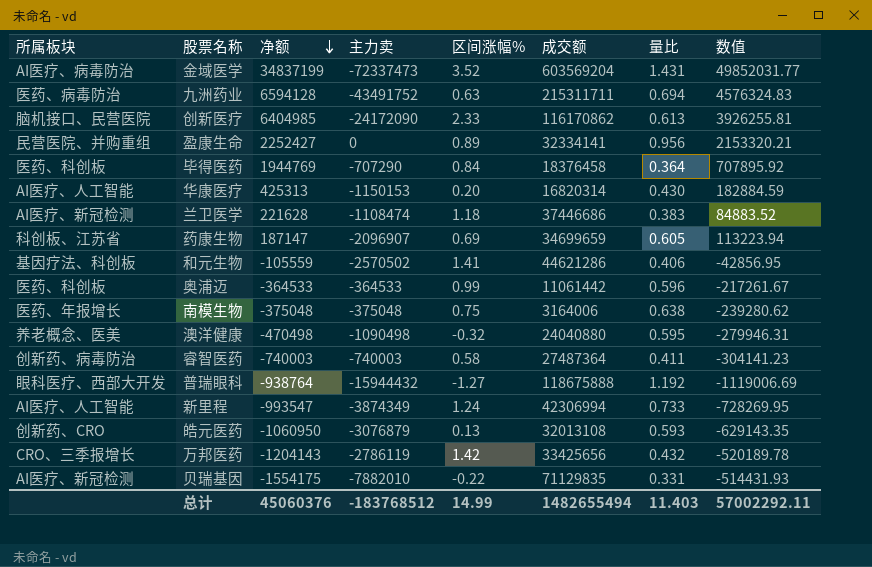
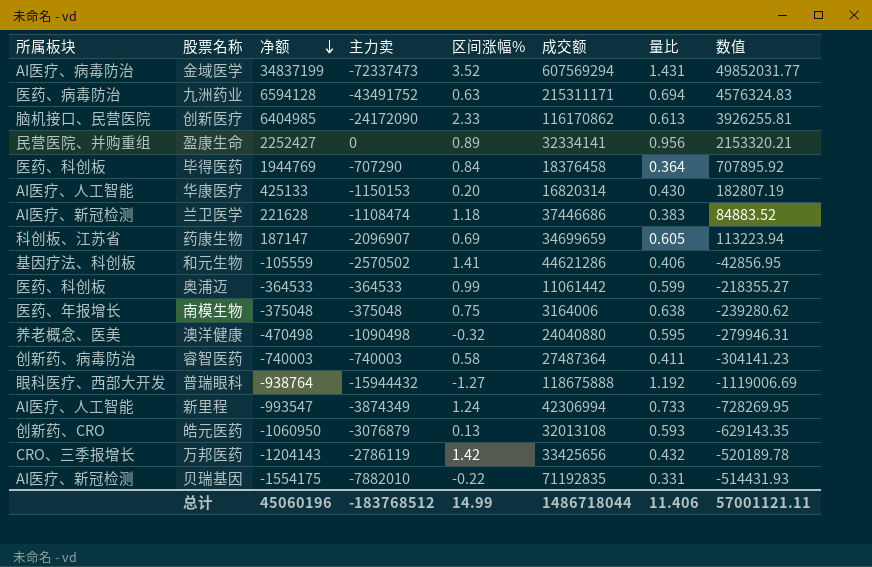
金域医学 | 成交额: 603569204 -> 607569294
九洲药业 | 成交额: 215311711 -> 215311171
华康医疗 | 净额: 425313 -> 425133
华康医疗 | 数值: 182884.59 -> 182807.19
奥浦迈 | 量比: 0.596 -> 0.599
奥浦迈 | 数值: -217261.67 -> -218355.27
贝瑞基因 | 成交额: 71129835 -> 71192835
总计 | 净额: 45060376 -> 45060196
总计 | 成交额: 1482655494 -> 1486718044
总计 | 量比: 11.403 -> 11.406
总计 | 数值: 57002292.11 -> 57001121.11

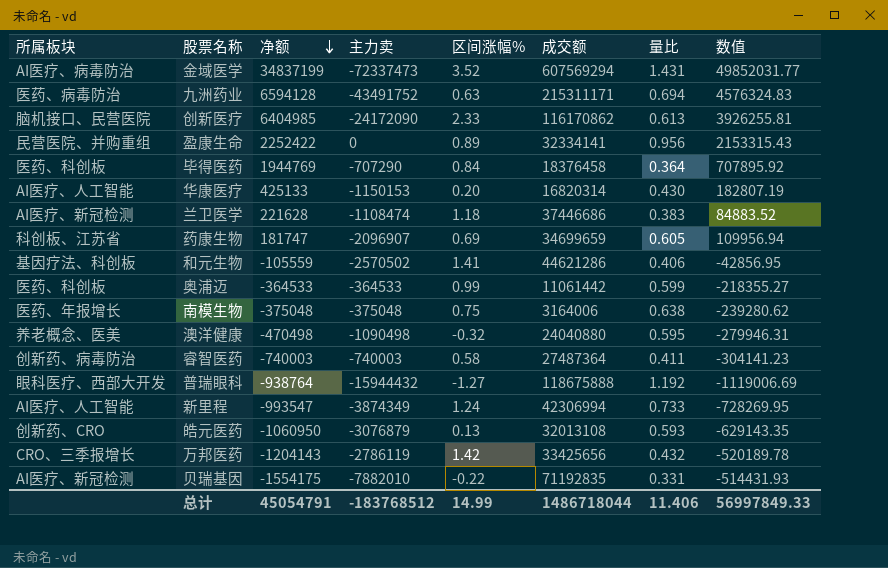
盈康生命 | 净额: 2252427 -> 2252422
盈康生命 | 数值: 2153320.21 -> 2153315.43
药康生物 | 净额: 187147 -> 181747
药康生物 | 数值: 113223.94 -> 109956.94
总计 | 净额: 45060196 -> 45054791
总计 | 数值: 57001121.11 -> 56997849.33

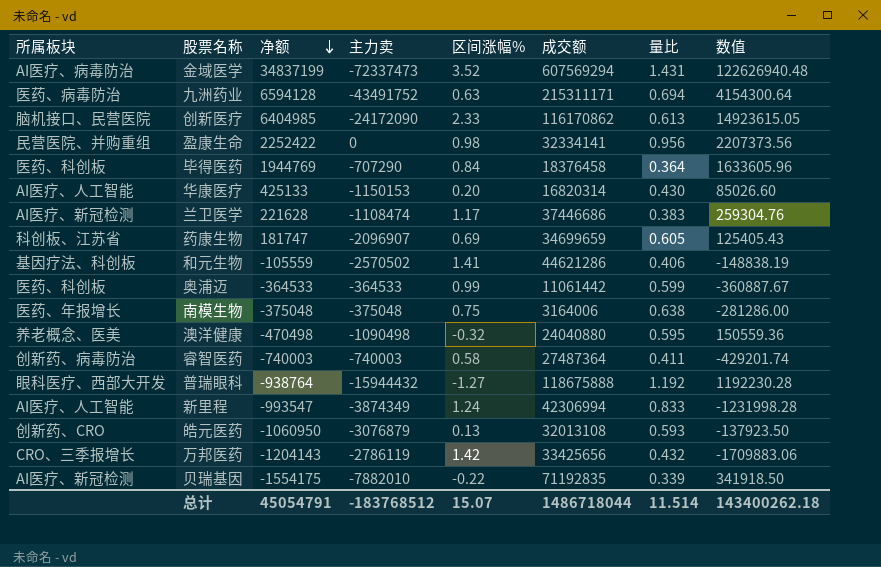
column 数值 | formula: [净额] * [量比] -> [净额] * [区间涨幅%]
盈康生命 | 区间涨幅%: 0.89 -> 0.98
兰卫医学 | 区间涨幅%: 1.18 -> 1.17
新里程 | 量比: 0.733 -> 0.833
贝瑞基因 | 量比: 0.331 -> 0.339
总计 | 区间涨幅%: 14.99 -> 15.07
总计 | 量比: 11.406 -> 11.514
总计 | 数值: 56997849.33 -> 143400262.18

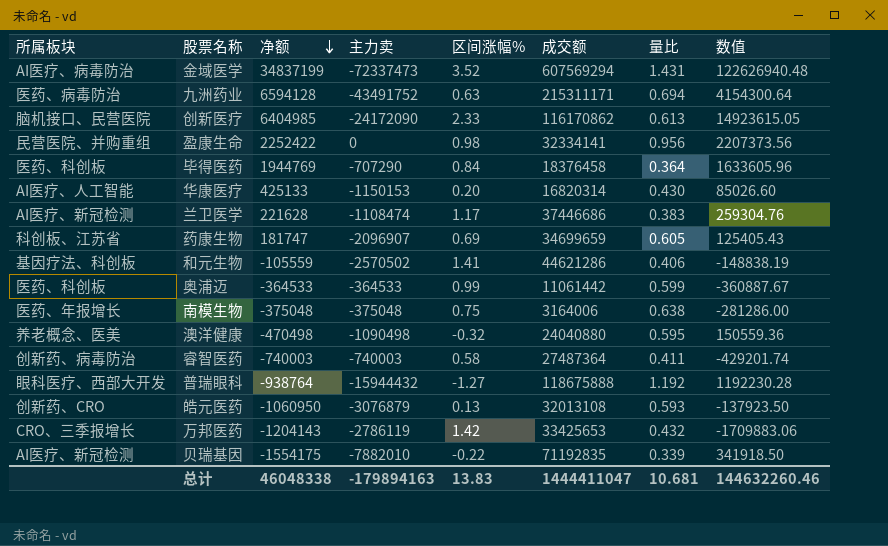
row 新里程: AI医疗、人工智能 | -993547 | -3874349 | 1.24 | 42306994 | 0.833 | -1231998.28 -> none
万邦医药 | 成交额: 33425656 -> 33425653
总计 | 净额: 45054791 -> 46048338
总计 | 主力卖: -183768512 -> -179894163
总计 | 区间涨幅%: 15.07 -> 13.83
总计 | 成交额: 1486718044 -> 1444411047
总计 | 量比: 11.514 -> 10.681
总计 | 数值: 143400262.18 -> 144632260.46

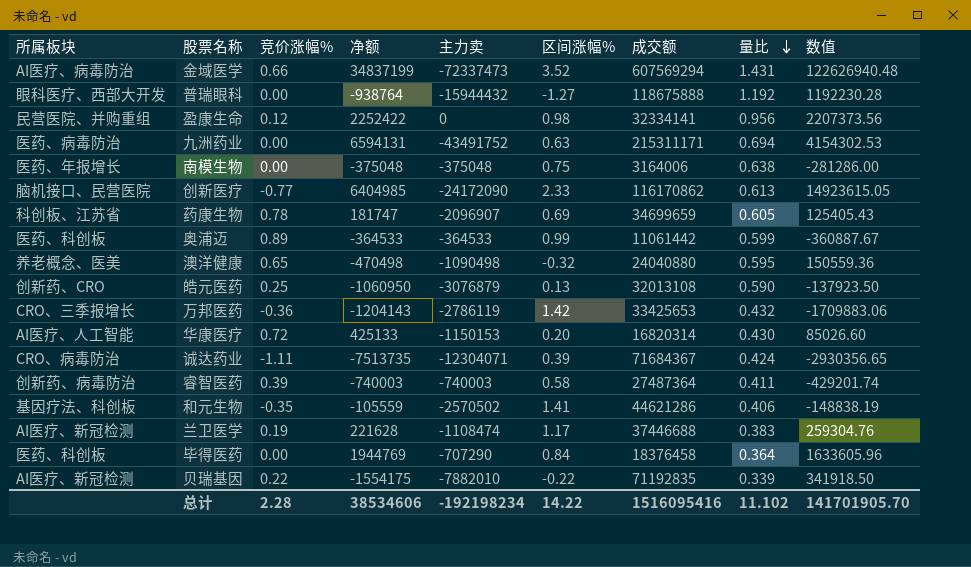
row order: 净额 descending -> 量比 descending
column 竞价涨幅% | position: none -> 3
九洲药业 | 净额: 6594128 -> 6594131
九洲药业 | 数值: 4154300.64 -> 4154302.53
皓元医药 | 量比: 0.593 -> 0.590
row 诚达药业: none -> CRO、病毒防治 | -1.11 | -7513735 | -12304071 | 0.39 | 71684367 | 0.424 | -2930356.65
兰卫医学 | 成交额: 37446686 -> 37446688
总计 | 净额: 46048338 -> 38534606
总计 | 主力卖: -179894163 -> -192198234
总计 | 区间涨幅%: 13.83 -> 14.22
总计 | 成交额: 1444411047 -> 1516095416
总计 | 量比: 10.681 -> 11.102
总计 | 数值: 144632260.46 -> 141701905.70

